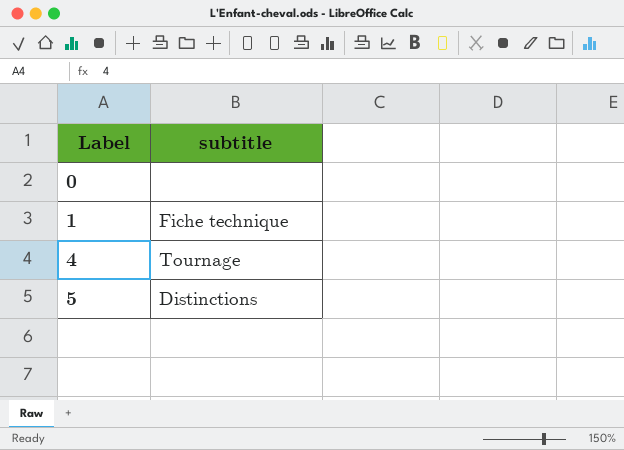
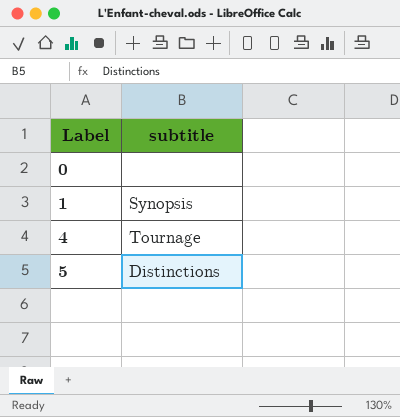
1 | subtitle: Fiche technique -> Synopsis

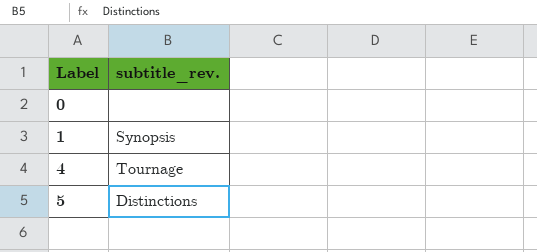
column name: subtitle -> subtitle_rev.

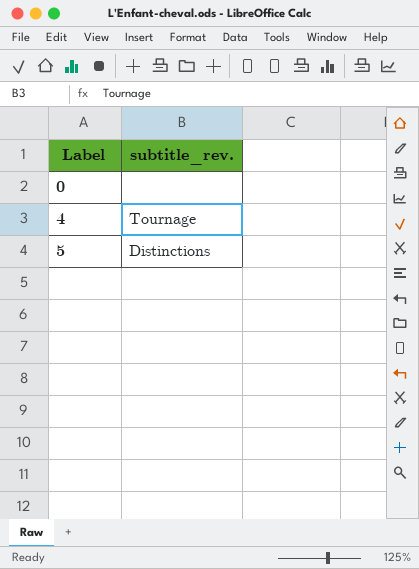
row 1: Synopsis -> none

